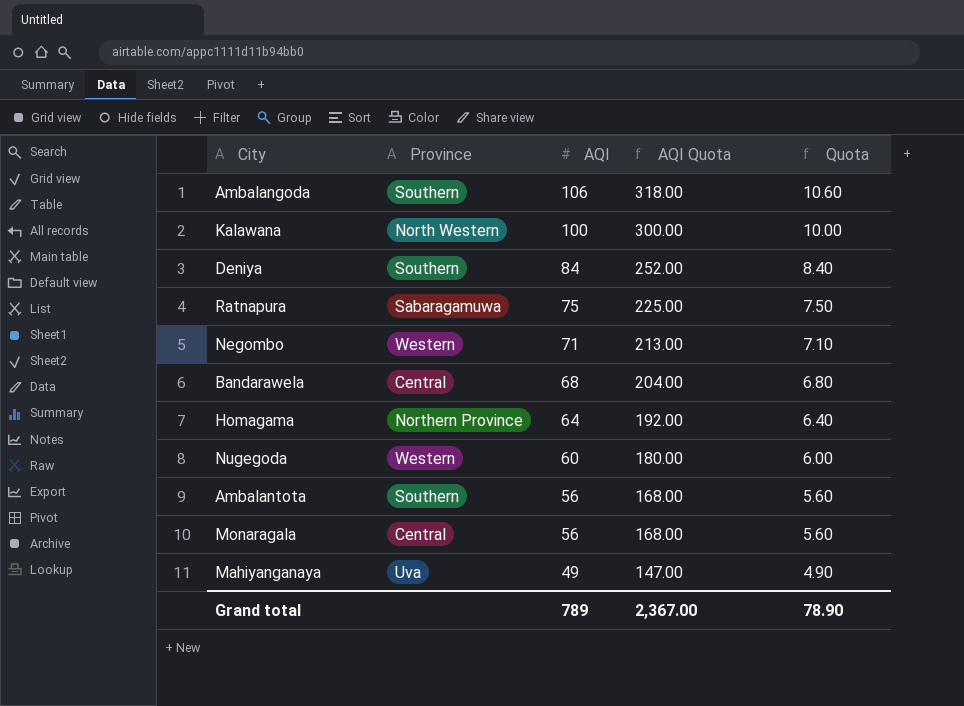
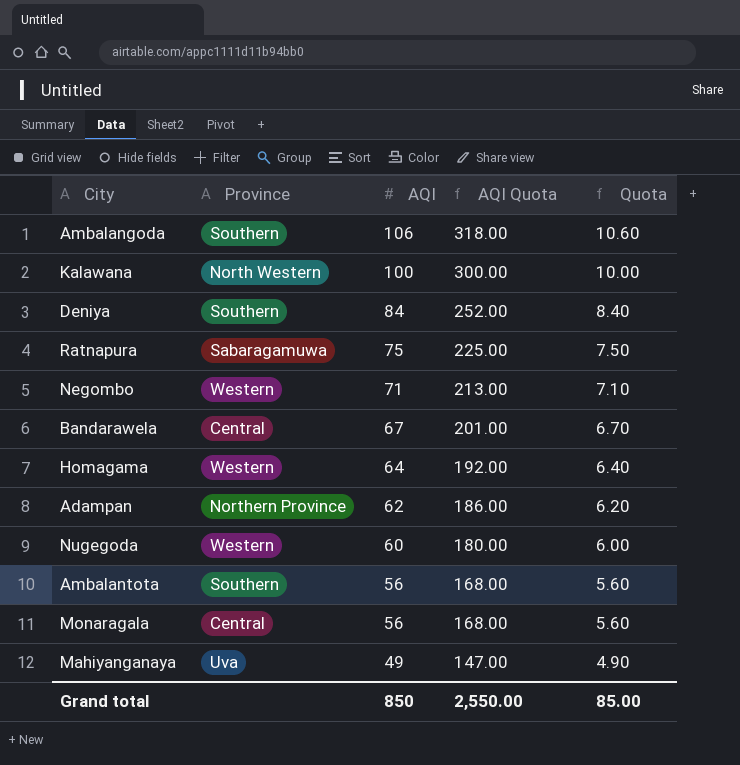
Bandarawela | AQI: 68 -> 67
Bandarawela | AQI Quota: 204.00 -> 201.00
Bandarawela | Quota: 6.80 -> 6.70
Homagama | Province: Northern Province -> Western
row Adampan: none -> Northern Province | 62 | 186.00 | 6.20
Grand total | AQI: 789 -> 850
Grand total | AQI Quota: 2,367.00 -> 2,550.00
Grand total | Quota: 78.90 -> 85.00

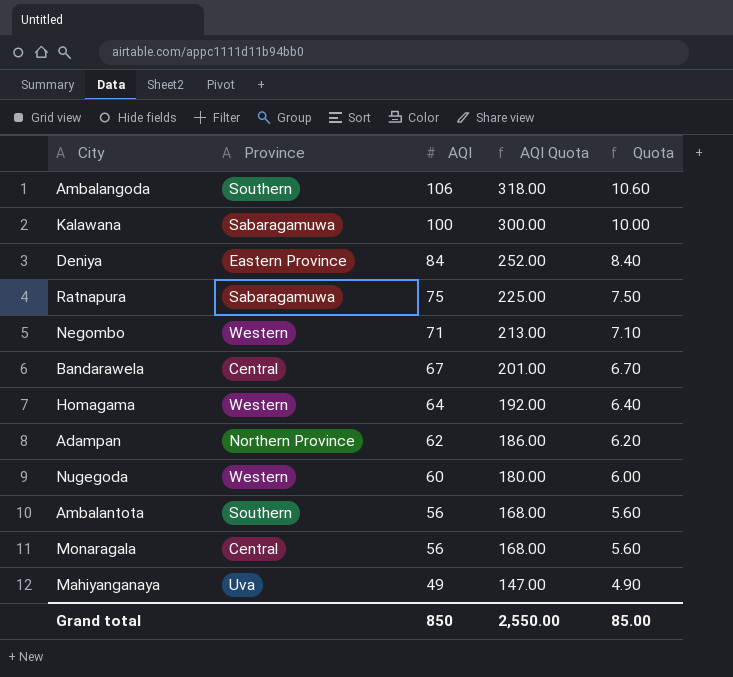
Kalawana | Province: North Western -> Sabaragamuwa
Deniya | Province: Southern -> Eastern Province

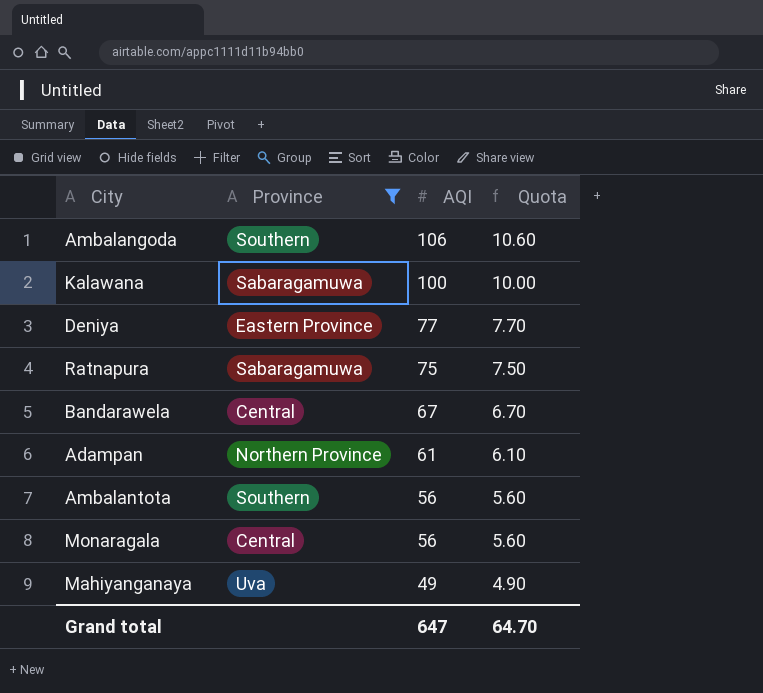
filter: none -> Province != Western
column AQI Quota | formula: [AQI] * 3 -> none
Deniya | AQI: 84 -> 77
Deniya | Quota: 8.40 -> 7.70
Adampan | AQI: 62 -> 61
Adampan | Quota: 6.20 -> 6.10
Grand total | AQI: 850 -> 647
Grand total | Quota: 85.00 -> 64.70

